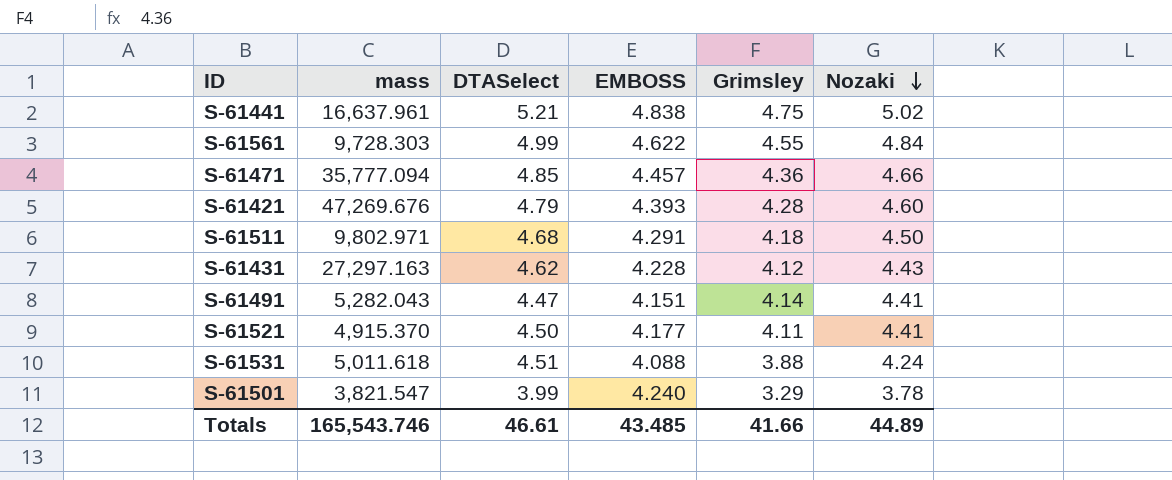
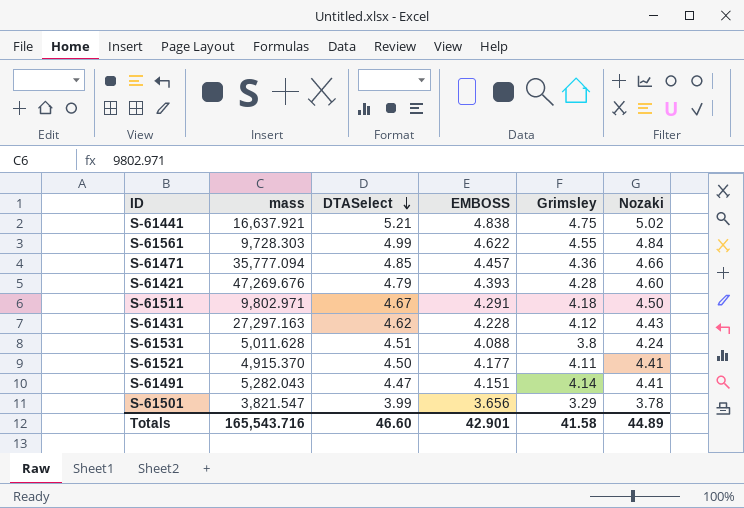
row order: Nozaki descending -> DTASelect descending
S-61441 | mass: 16,637.961 -> 16,637.921
S-61511 | DTASelect: 4.68 -> 4.67
S-61531 | mass: 5,011.618 -> 5,011.628
S-61531 | Grimsley: 3.88 -> 3.8
S-61501 | EMBOSS: 4.240 -> 3.656
Totals | mass: 165,543.746 -> 165,543.716
Totals | DTASelect: 46.61 -> 46.60
Totals | EMBOSS: 43.485 -> 42.901
Totals | Grimsley: 41.66 -> 41.58

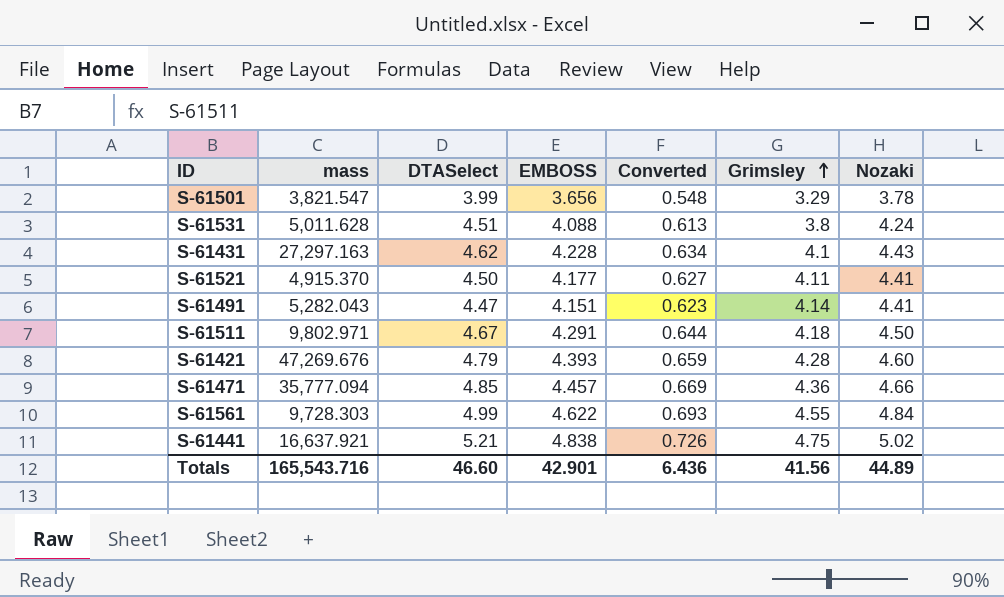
row order: DTASelect descending -> Grimsley ascending
column Converted | formula: none -> [EMBOSS] * 0.15
S-61431 | Grimsley: 4.12 -> 4.1
Totals | Grimsley: 41.58 -> 41.56

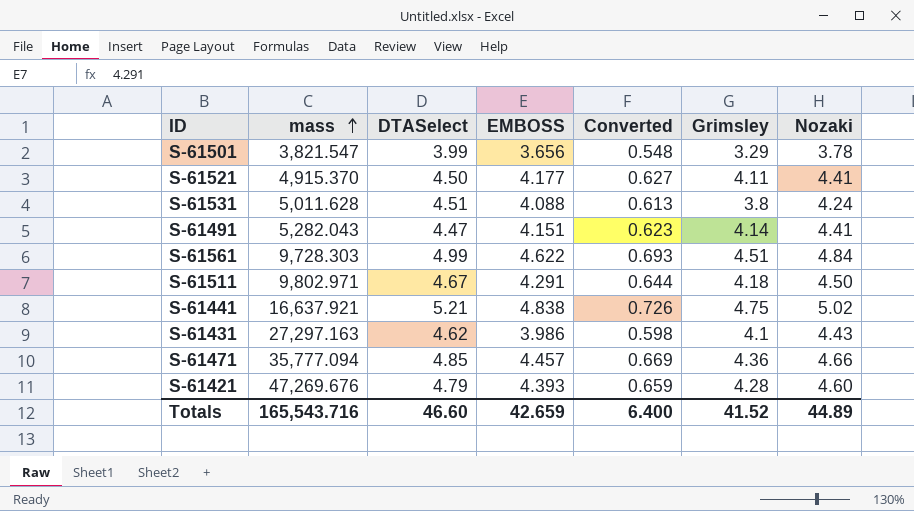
row order: Grimsley ascending -> mass ascending
S-61561 | Grimsley: 4.55 -> 4.51
S-61431 | EMBOSS: 4.228 -> 3.986
S-61431 | Converted: 0.634 -> 0.598
Totals | EMBOSS: 42.901 -> 42.659
Totals | Converted: 6.436 -> 6.400
Totals | Grimsley: 41.56 -> 41.52

